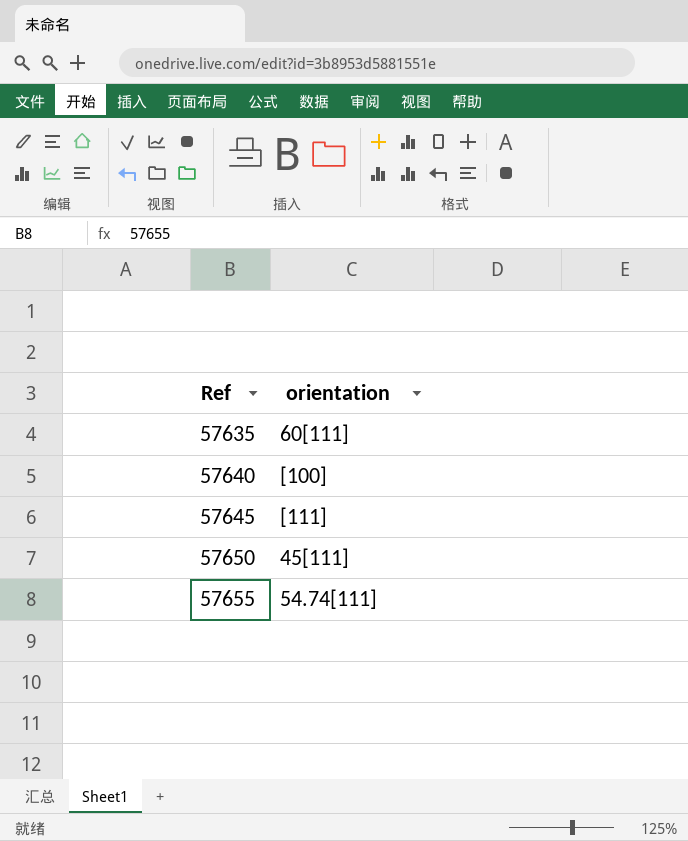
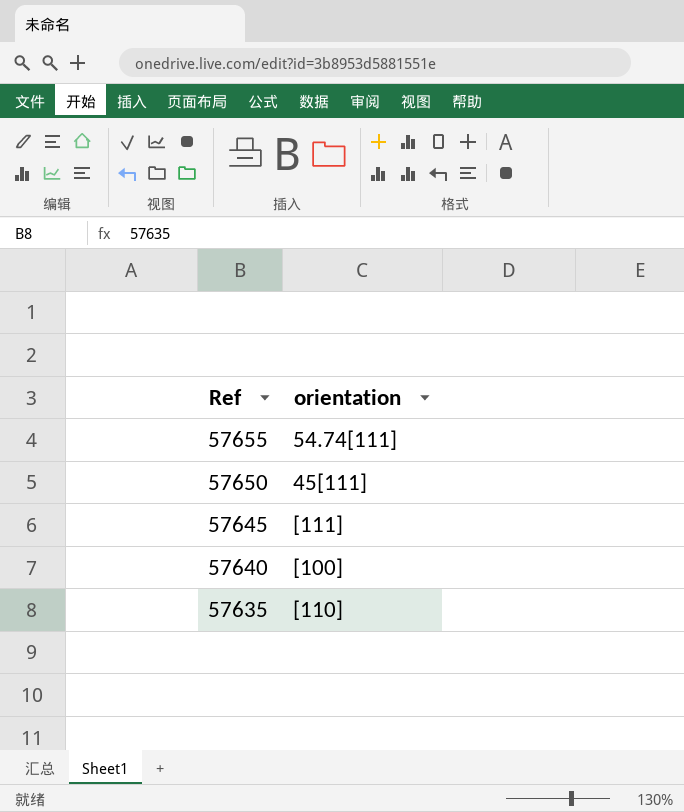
row order: Ref ascending -> Ref descending
57635 | orientation: 60[111] -> [110]

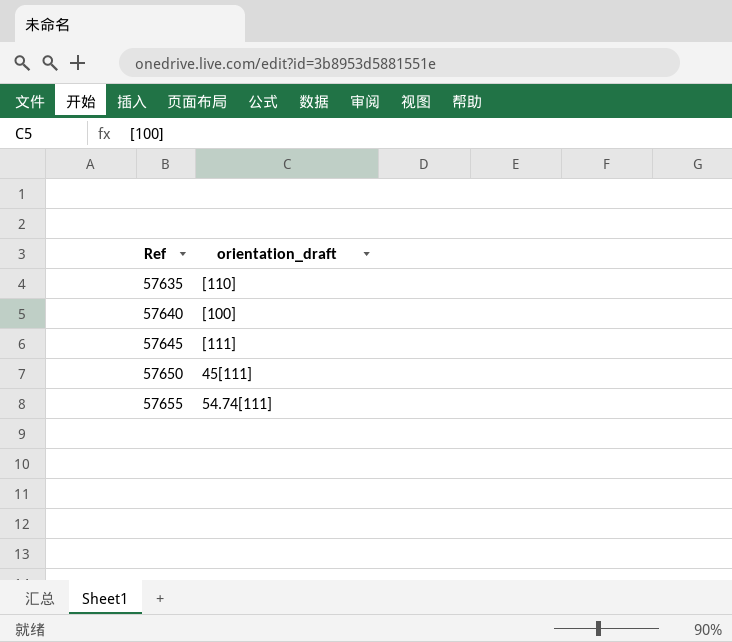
row order: Ref descending -> Ref ascending
column name: orientation -> orientation_draft

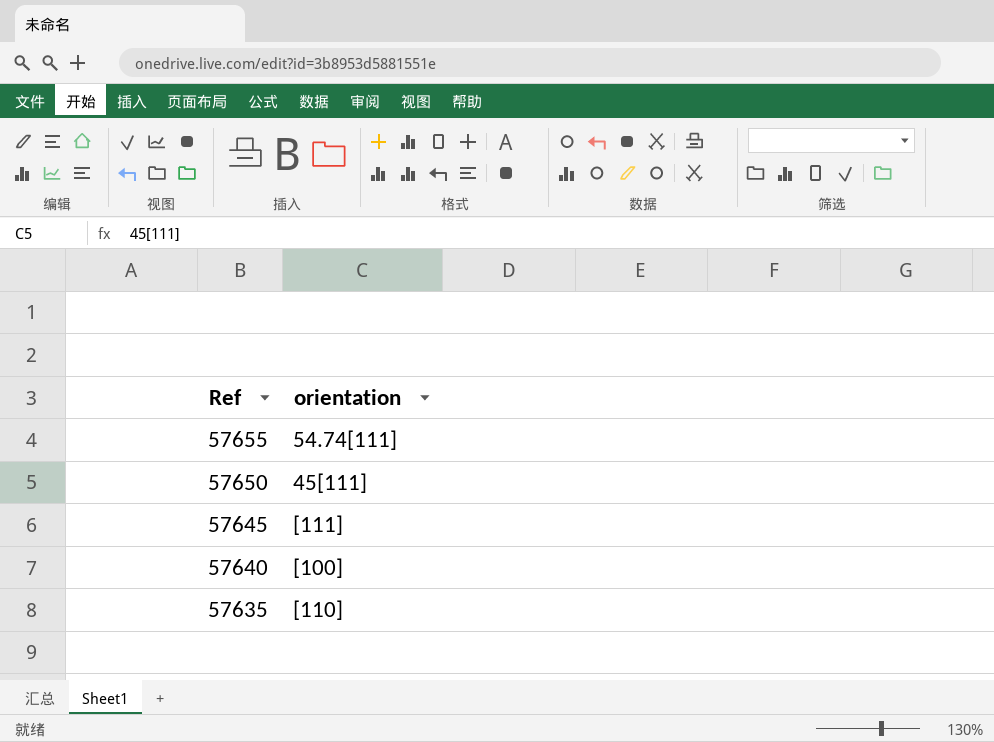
row order: Ref ascending -> Ref descending
column name: orientation_draft -> orientation

